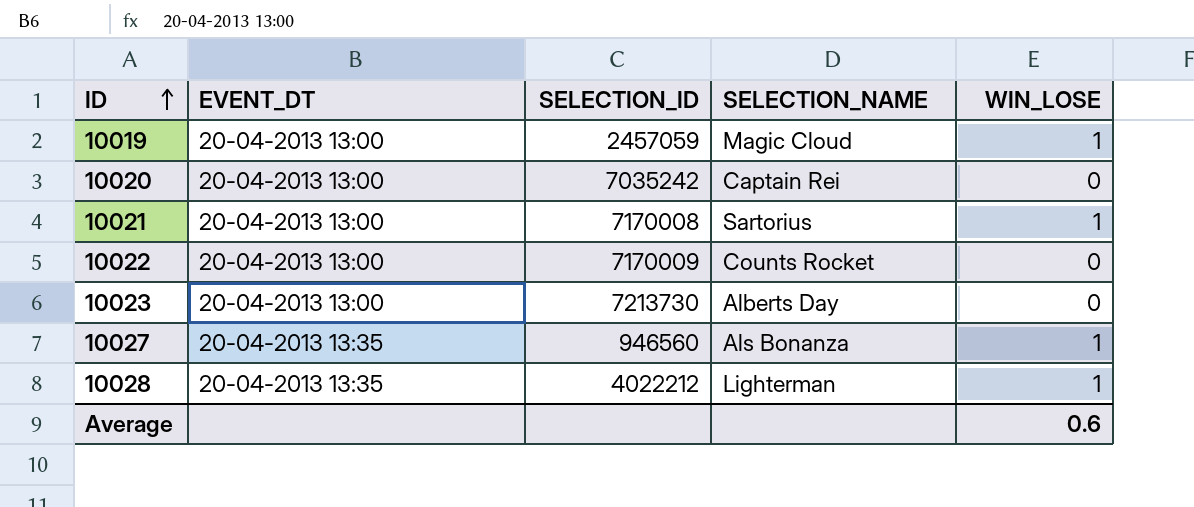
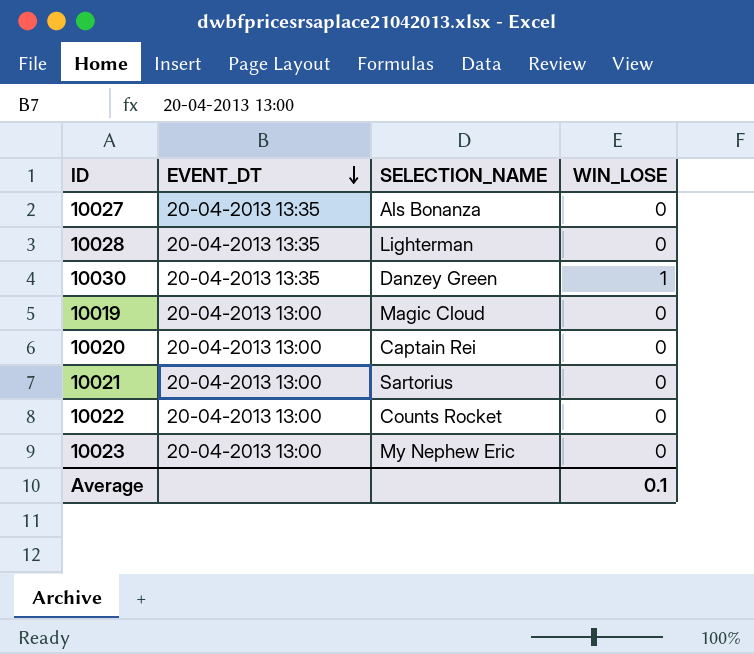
row order: ID ascending -> EVENT_DT descending
column SELECTION_ID | position: 3 -> none
10027 | WIN_LOSE: 1 -> 0
10028 | WIN_LOSE: 1 -> 0
row 10030: none -> 20-04-2013 13:35 | Danzey Green | 1
10019 | WIN_LOSE: 1 -> 0
10021 | WIN_LOSE: 1 -> 0
10023 | SELECTION_NAME: Alberts Day -> My Nephew Eric
Average | WIN_LOSE: 0.6 -> 0.1

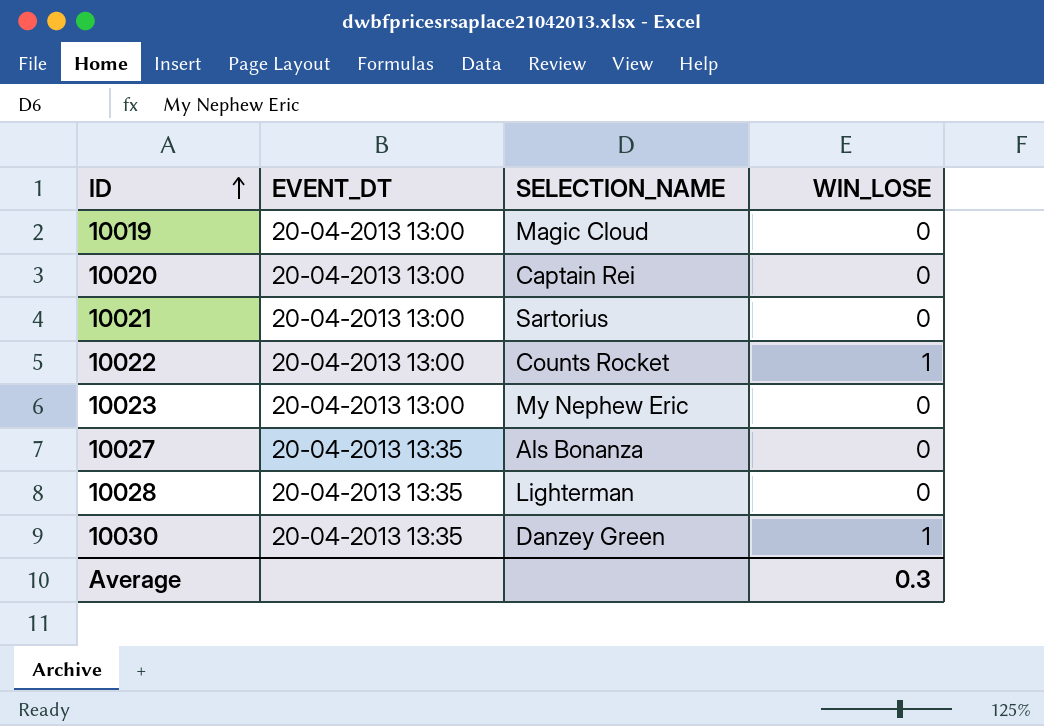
row order: EVENT_DT descending -> ID ascending
10022 | WIN_LOSE: 0 -> 1
Average | WIN_LOSE: 0.1 -> 0.3

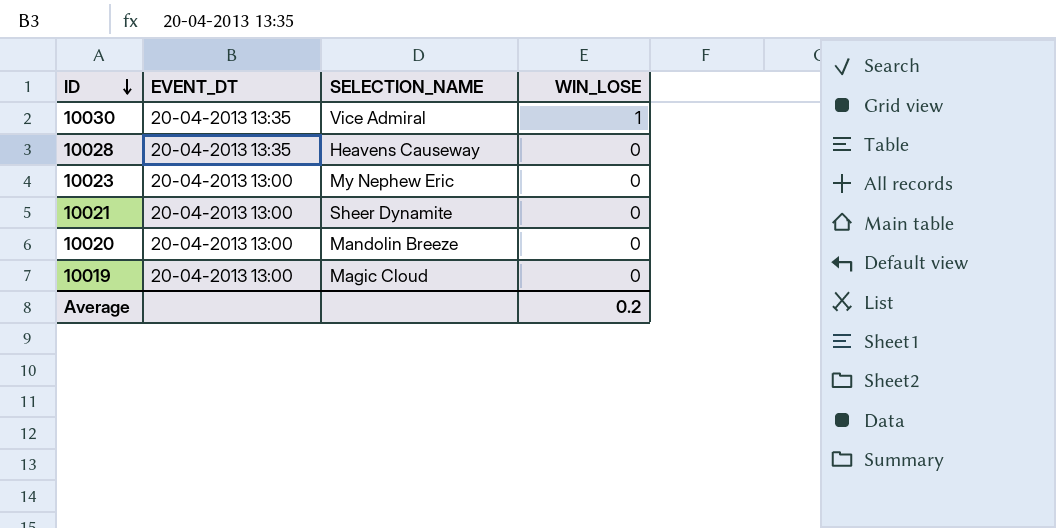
row order: ID ascending -> ID descending
row 10022: 20-04-2013 13:00 | Counts Rocket | 1 -> none
row 10027: 20-04-2013 13:35 | Als Bonanza | 0 -> none
10030 | SELECTION_NAME: Danzey Green -> Vice Admiral
10028 | SELECTION_NAME: Lighterman -> Heavens Causeway
10021 | SELECTION_NAME: Sartorius -> Sheer Dynamite
10020 | SELECTION_NAME: Captain Rei -> Mandolin Breeze
Average | WIN_LOSE: 0.3 -> 0.2

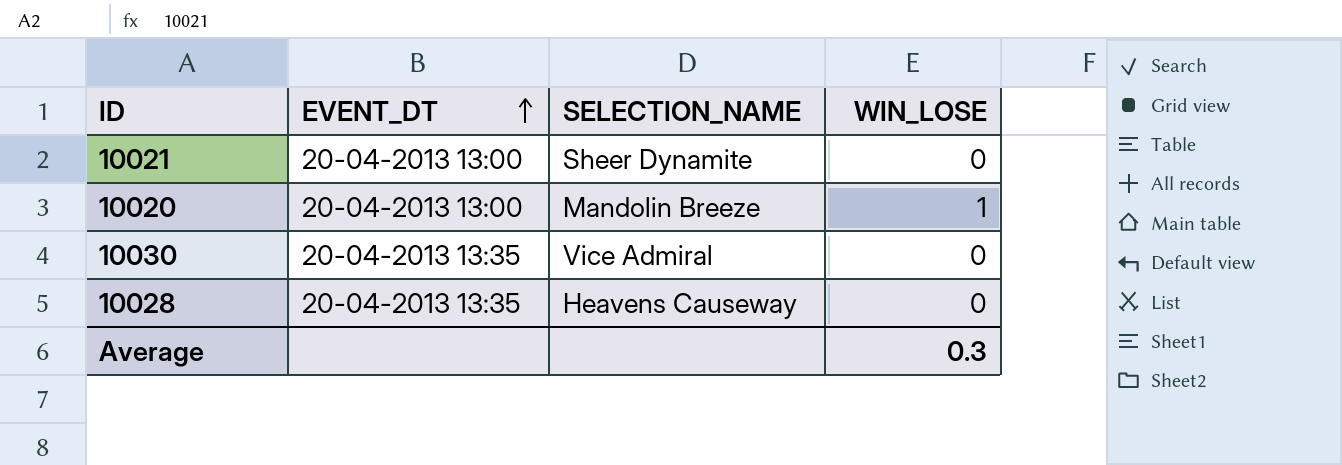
row order: ID descending -> EVENT_DT ascending
row 10023: 20-04-2013 13:00 | My Nephew Eric | 0 -> none
row 10019: 20-04-2013 13:00 | Magic Cloud | 0 -> none
10020 | WIN_LOSE: 0 -> 1
10030 | WIN_LOSE: 1 -> 0
Average | WIN_LOSE: 0.2 -> 0.3

